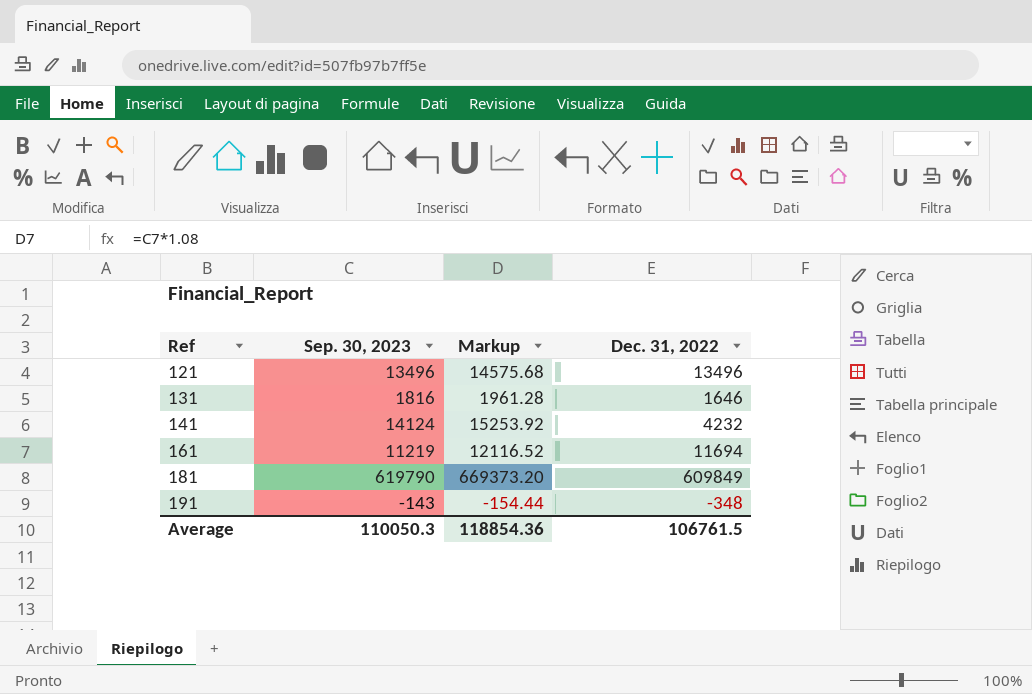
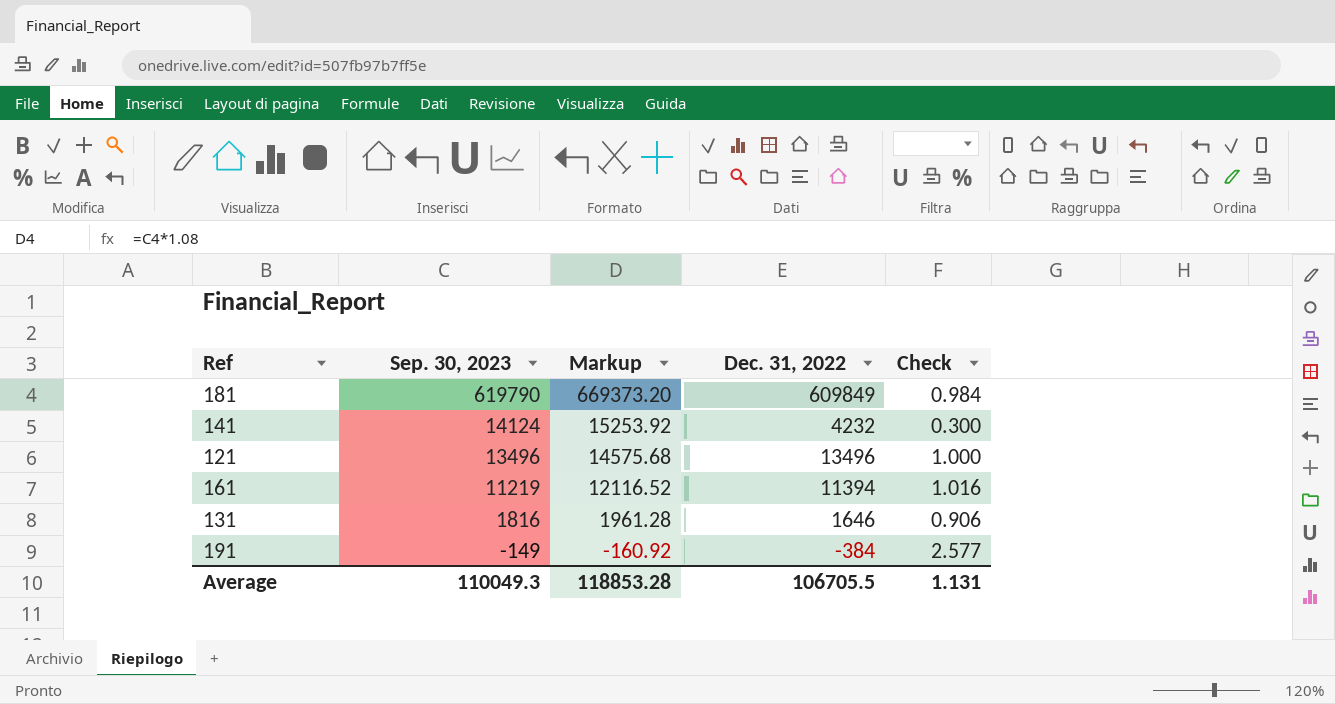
row order: Ref ascending -> Sep. 30, 2023 descending
column Check | formula: none -> [Dec. 31, 2022] / [Sep. 30, 2023]
161 | Dec. 31, 2022: 11694 -> 11394
191 | Sep. 30, 2023: -143 -> -149
191 | Markup: -154.44 -> -160.92
191 | Dec. 31, 2022: -348 -> -384
Average | Sep. 30, 2023: 110050.3 -> 110049.3
Average | Markup: 118854.36 -> 118853.28
Average | Dec. 31, 2022: 106761.5 -> 106705.5

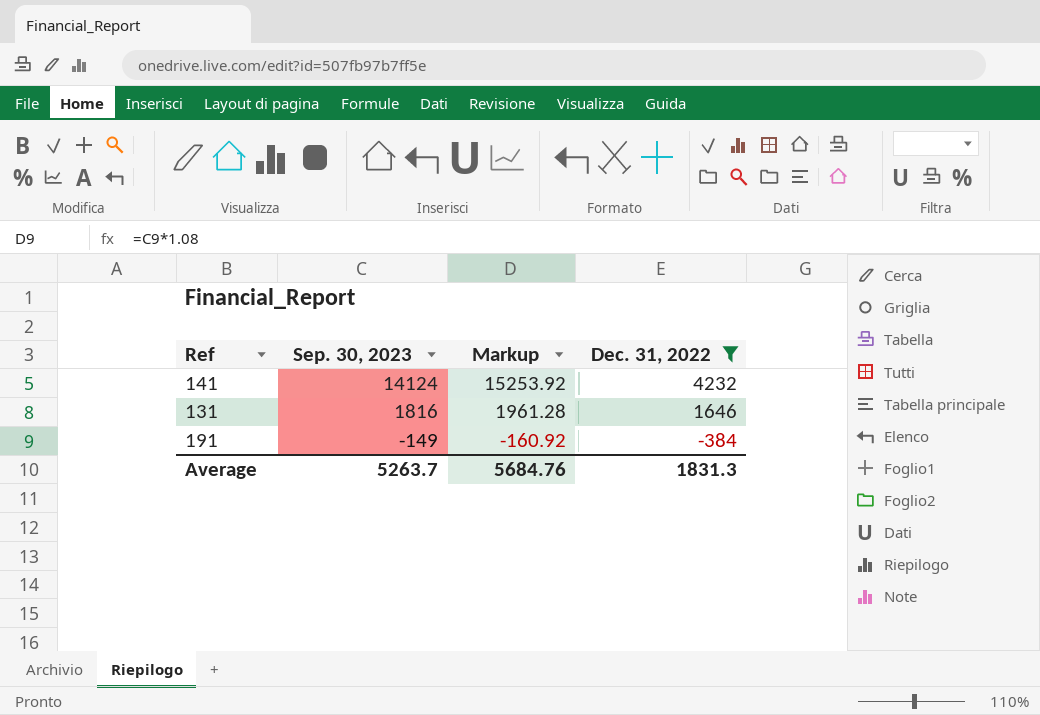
filter: none -> Dec. 31, 2022 <= 4232
column Check | formula: [Dec. 31, 2022] / [Sep. 30, 2023] -> none
Average | Sep. 30, 2023: 110049.3 -> 5263.7
Average | Markup: 118853.28 -> 5684.76
Average | Dec. 31, 2022: 106705.5 -> 1831.3

